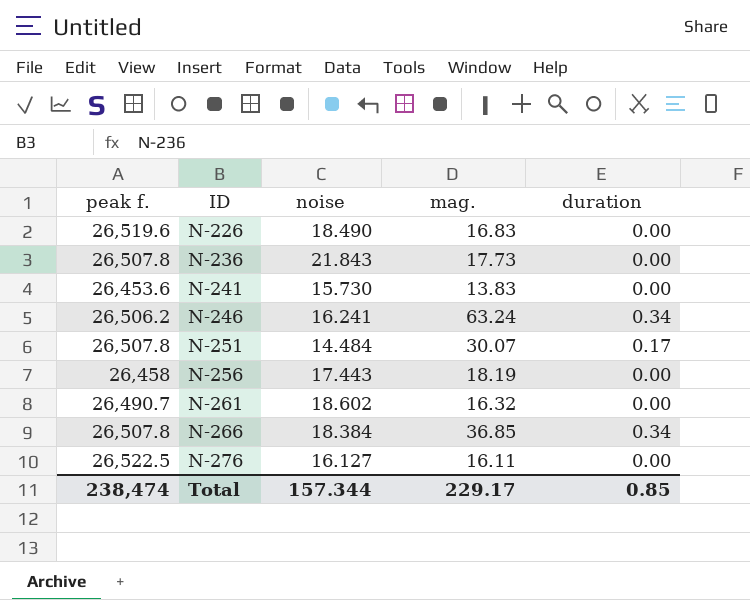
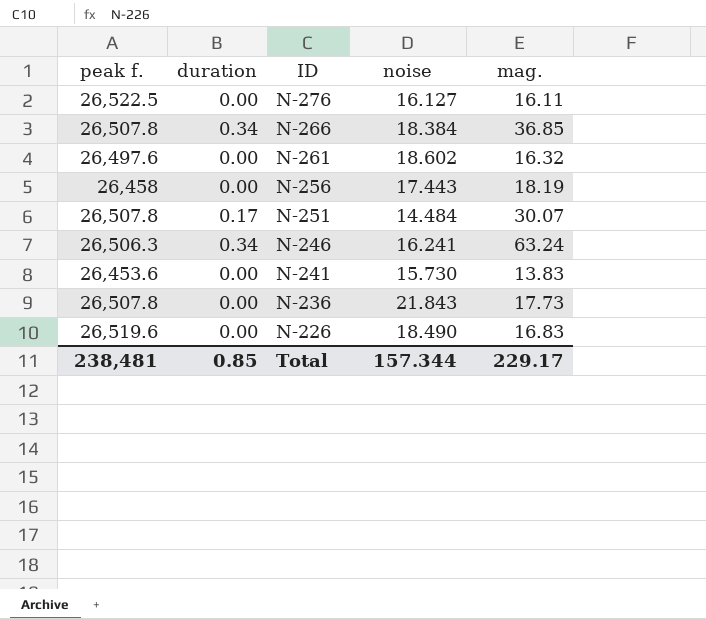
row order: ID ascending -> ID descending
column duration | position: 5 -> 2
N-261 | peak f.: 26,490.7 -> 26,497.6
N-246 | peak f.: 26,506.2 -> 26,506.3
Total | peak f.: 238,474 -> 238,481

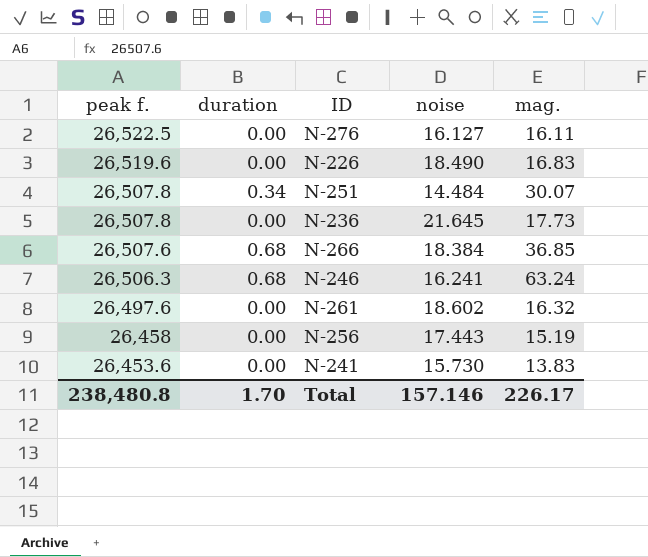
row order: ID descending -> peak f. descending
N-251 | duration: 0.17 -> 0.34
N-236 | noise: 21.843 -> 21.645
N-266 | peak f.: 26,507.8 -> 26,507.6
N-266 | duration: 0.34 -> 0.68
N-246 | duration: 0.34 -> 0.68
N-256 | mag.: 18.19 -> 15.19
Total | peak f.: 238,481 -> 238,480.8
Total | duration: 0.85 -> 1.70
Total | noise: 157.344 -> 157.146
Total | mag.: 229.17 -> 226.17

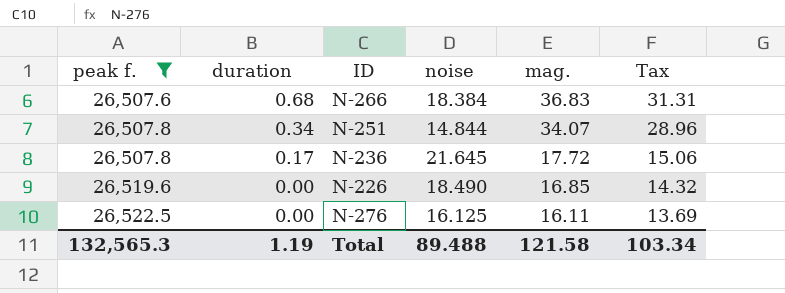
filter: none -> peak f. >= 26,507.6
row order: peak f. descending -> peak f. ascending
column Tax | formula: none -> [mag.] * 0.85
N-266 | mag.: 36.85 -> 36.83
N-251 | noise: 14.484 -> 14.844
N-251 | mag.: 30.07 -> 34.07
N-236 | duration: 0.00 -> 0.17
N-236 | mag.: 17.73 -> 17.72
N-226 | mag.: 16.83 -> 16.85
N-276 | noise: 16.127 -> 16.125
Total | peak f.: 238,480.8 -> 132,565.3
Total | duration: 1.70 -> 1.19
Total | noise: 157.146 -> 89.488
Total | mag.: 226.17 -> 121.58

